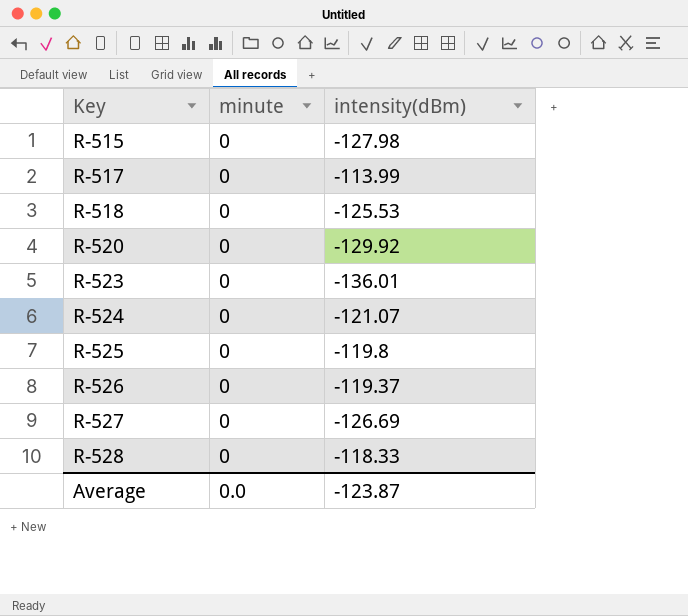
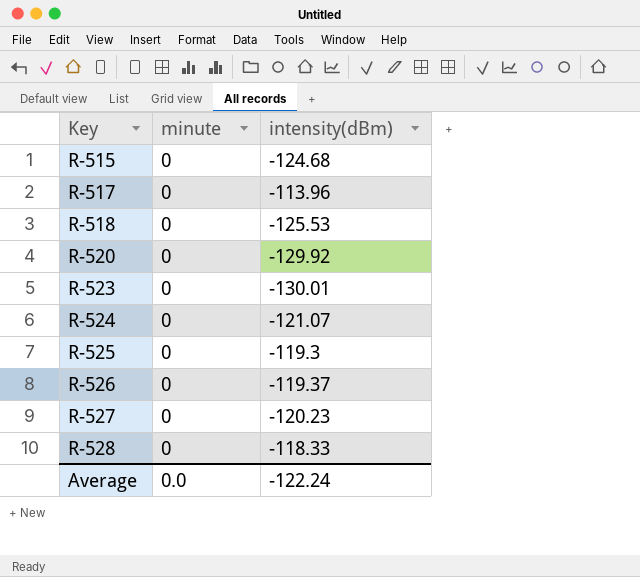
R-515 | intensity(dBm): -127.98 -> -124.68
R-517 | intensity(dBm): -113.99 -> -113.96
R-523 | intensity(dBm): -136.01 -> -130.01
R-525 | intensity(dBm): -119.8 -> -119.3
R-527 | intensity(dBm): -126.69 -> -120.23
Average | intensity(dBm): -123.87 -> -122.24

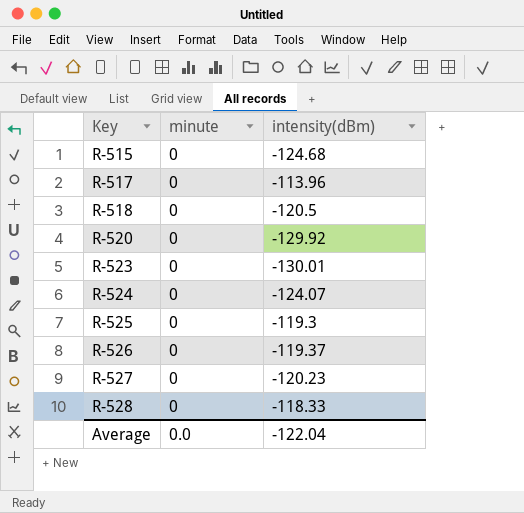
R-518 | intensity(dBm): -125.53 -> -120.5
R-524 | intensity(dBm): -121.07 -> -124.07
Average | intensity(dBm): -122.24 -> -122.04

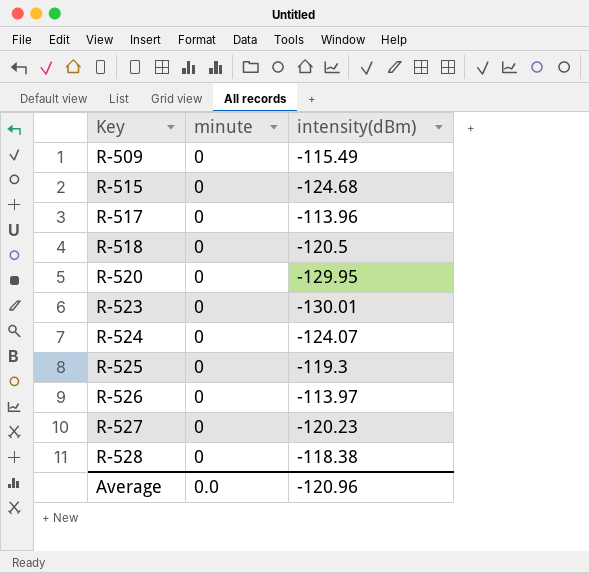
row R-509: none -> 0 | -115.49
R-520 | intensity(dBm): -129.92 -> -129.95
R-526 | intensity(dBm): -119.37 -> -113.97
R-528 | intensity(dBm): -118.33 -> -118.38
Average | intensity(dBm): -122.04 -> -120.96

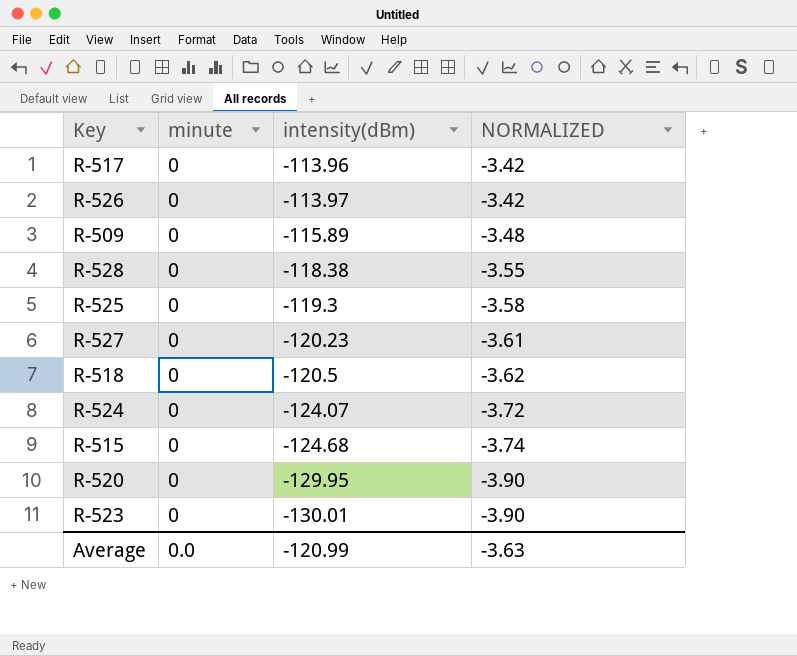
row order: Key ascending -> intensity(dBm) descending
column NORMALIZED | formula: none -> [intensity(dBm)] * 0.03
R-509 | intensity(dBm): -115.49 -> -115.89
Average | intensity(dBm): -120.96 -> -120.99

